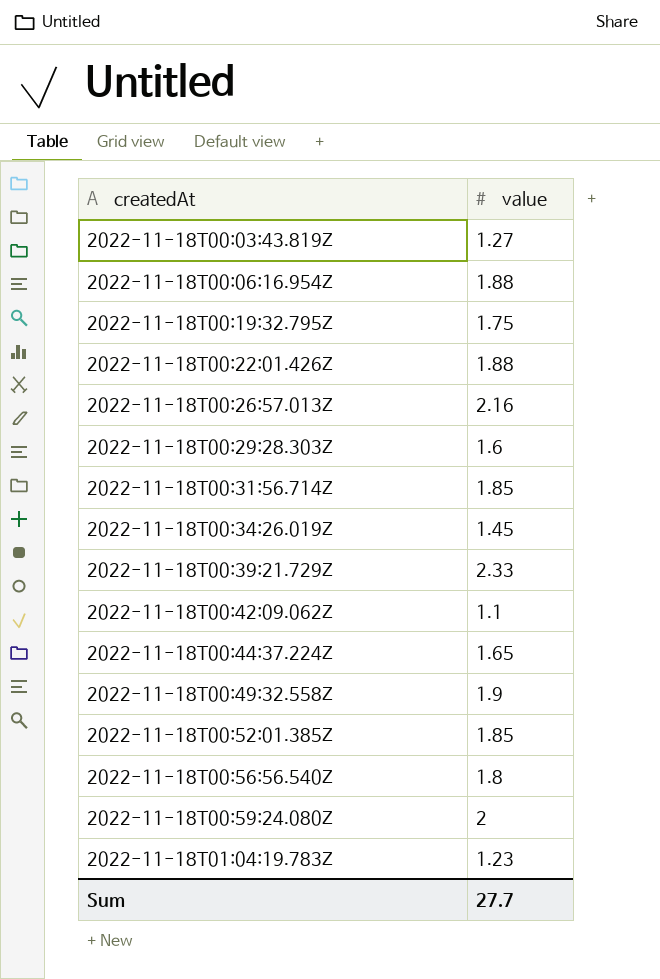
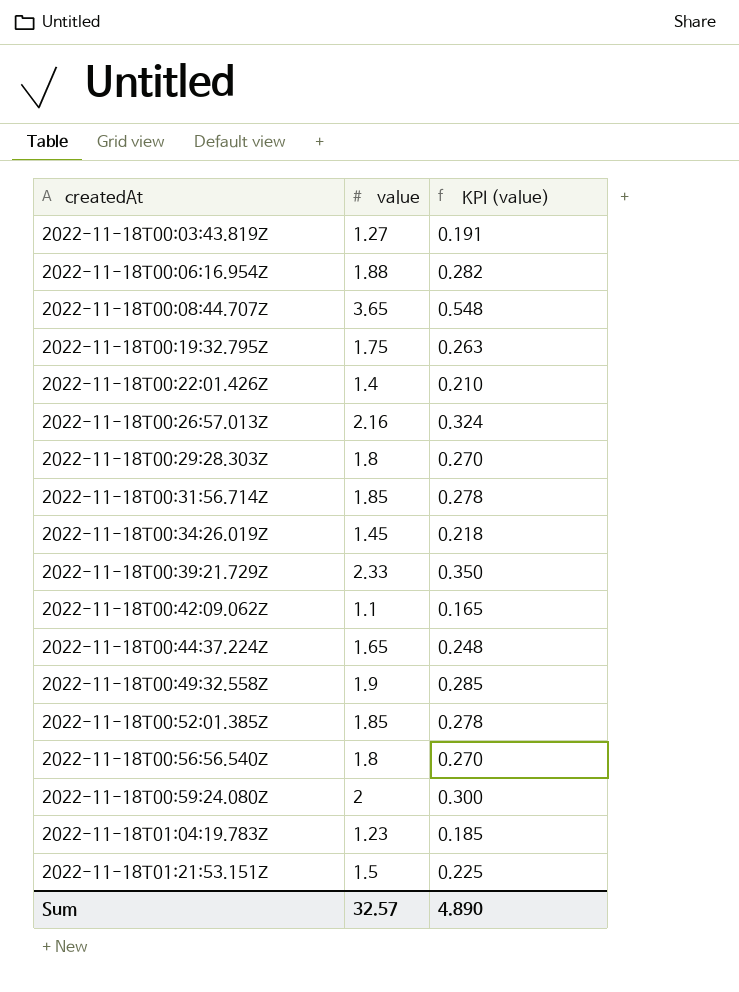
column KPI (value) | formula: none -> [value] * 0.15
row 2022-11-18T00:08:44.707Z: none -> 3.65 | 0.548
2022-11-18T00:22:01.426Z | value: 1.88 -> 1.4
2022-11-18T00:29:28.303Z | value: 1.6 -> 1.8
row 2022-11-18T01:21:53.151Z: none -> 1.5 | 0.225
Sum | value: 27.7 -> 32.57

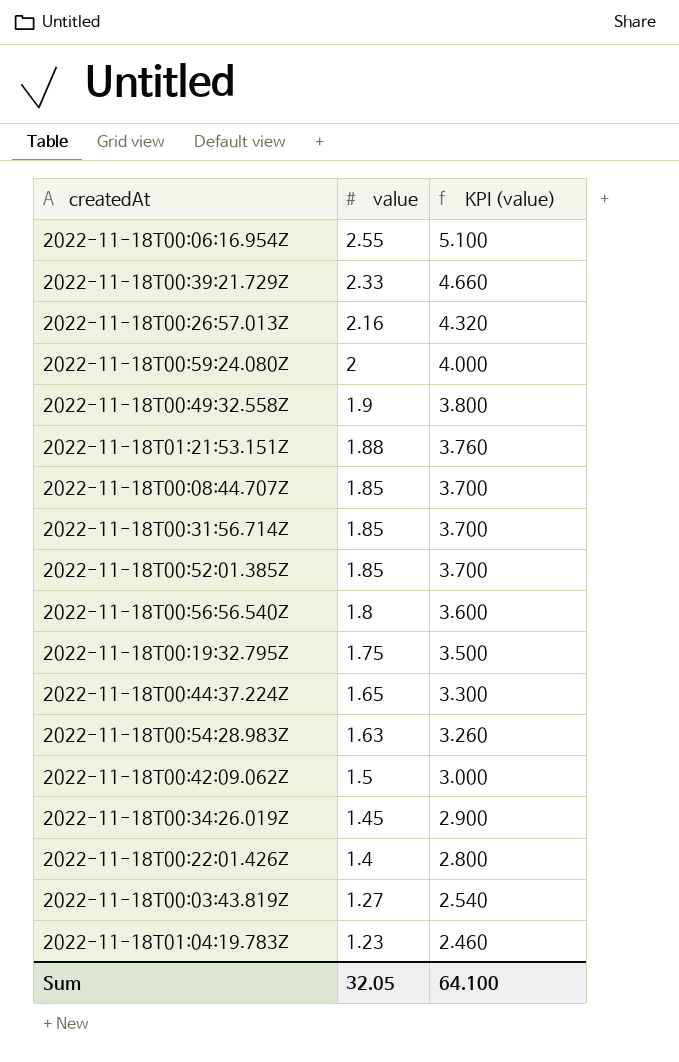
row order: createdAt ascending -> value descending
column KPI (value) | formula: [value] * 0.15 -> [value] * 2
row 2022-11-18T00:29:28.303Z: 1.8 | 0.270 -> none
2022-11-18T00:06:16.954Z | value: 1.88 -> 2.55
2022-11-18T01:21:53.151Z | value: 1.5 -> 1.88
2022-11-18T00:08:44.707Z | value: 3.65 -> 1.85
row 2022-11-18T00:54:28.983Z: none -> 1.63 | 3.260
2022-11-18T00:42:09.062Z | value: 1.1 -> 1.5
Sum | value: 32.57 -> 32.05
Sum | KPI (value): 4.890 -> 64.100

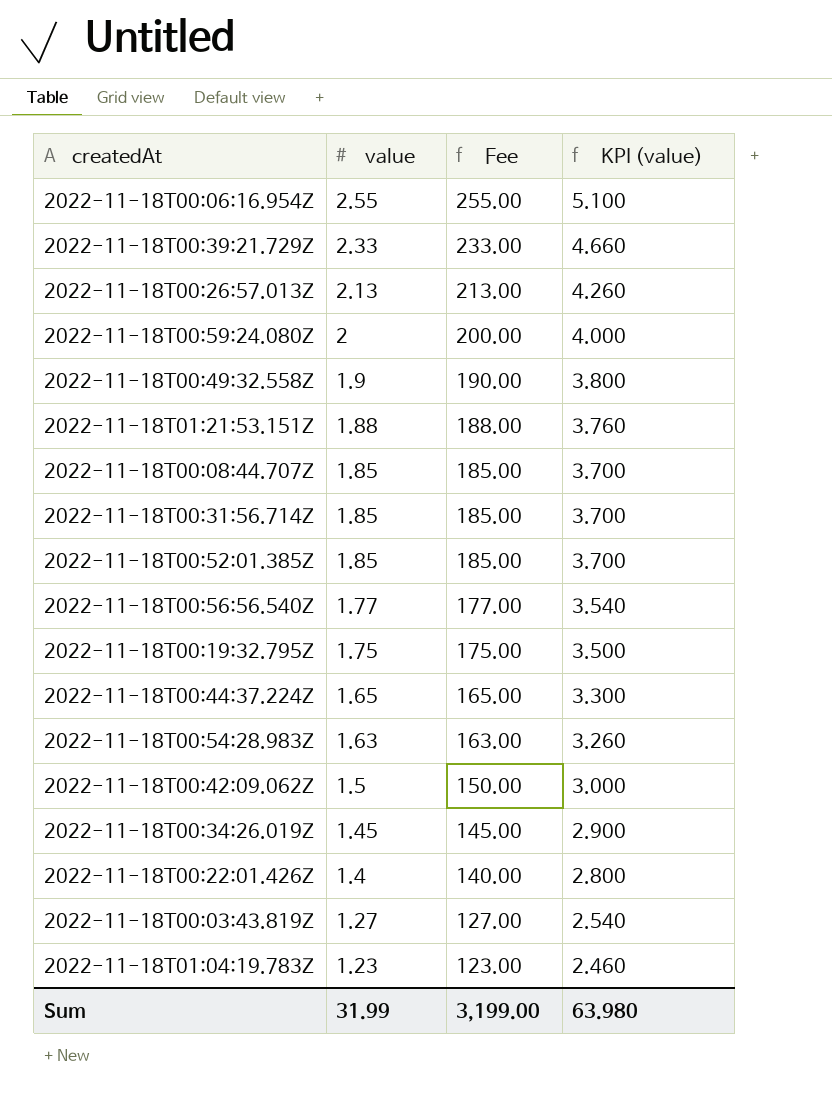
column Fee | formula: none -> [value] * 100
2022-11-18T00:26:57.013Z | value: 2.16 -> 2.13
2022-11-18T00:26:57.013Z | KPI (value): 4.320 -> 4.260
2022-11-18T00:56:56.540Z | value: 1.8 -> 1.77
2022-11-18T00:56:56.540Z | KPI (value): 3.600 -> 3.540
Sum | value: 32.05 -> 31.99
Sum | KPI (value): 64.100 -> 63.980

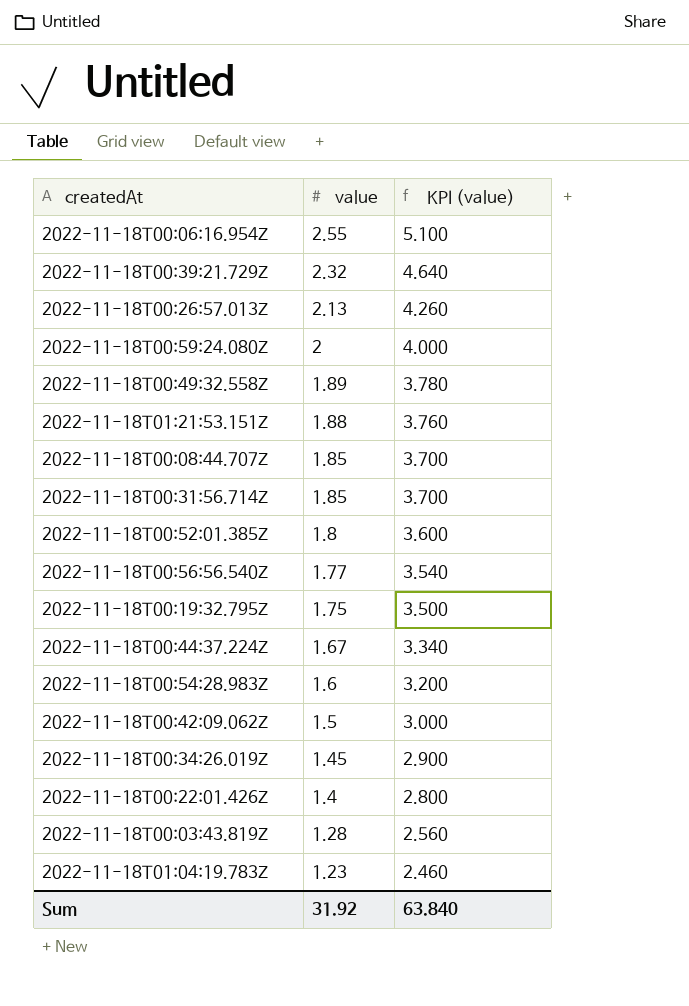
column Fee | formula: [value] * 100 -> none
2022-11-18T00:39:21.729Z | value: 2.33 -> 2.32
2022-11-18T00:39:21.729Z | KPI (value): 4.660 -> 4.640
2022-11-18T00:49:32.558Z | value: 1.9 -> 1.89
2022-11-18T00:49:32.558Z | KPI (value): 3.800 -> 3.780
2022-11-18T00:52:01.385Z | value: 1.85 -> 1.8
2022-11-18T00:52:01.385Z | KPI (value): 3.700 -> 3.600
2022-11-18T00:44:37.224Z | value: 1.65 -> 1.67
2022-11-18T00:44:37.224Z | KPI (value): 3.300 -> 3.340
2022-11-18T00:54:28.983Z | value: 1.63 -> 1.6
2022-11-18T00:54:28.983Z | KPI (value): 3.260 -> 3.200
2022-11-18T00:03:43.819Z | value: 1.27 -> 1.28
2022-11-18T00:03:43.819Z | KPI (value): 2.540 -> 2.560
Sum | value: 31.99 -> 31.92
Sum | KPI (value): 63.980 -> 63.840

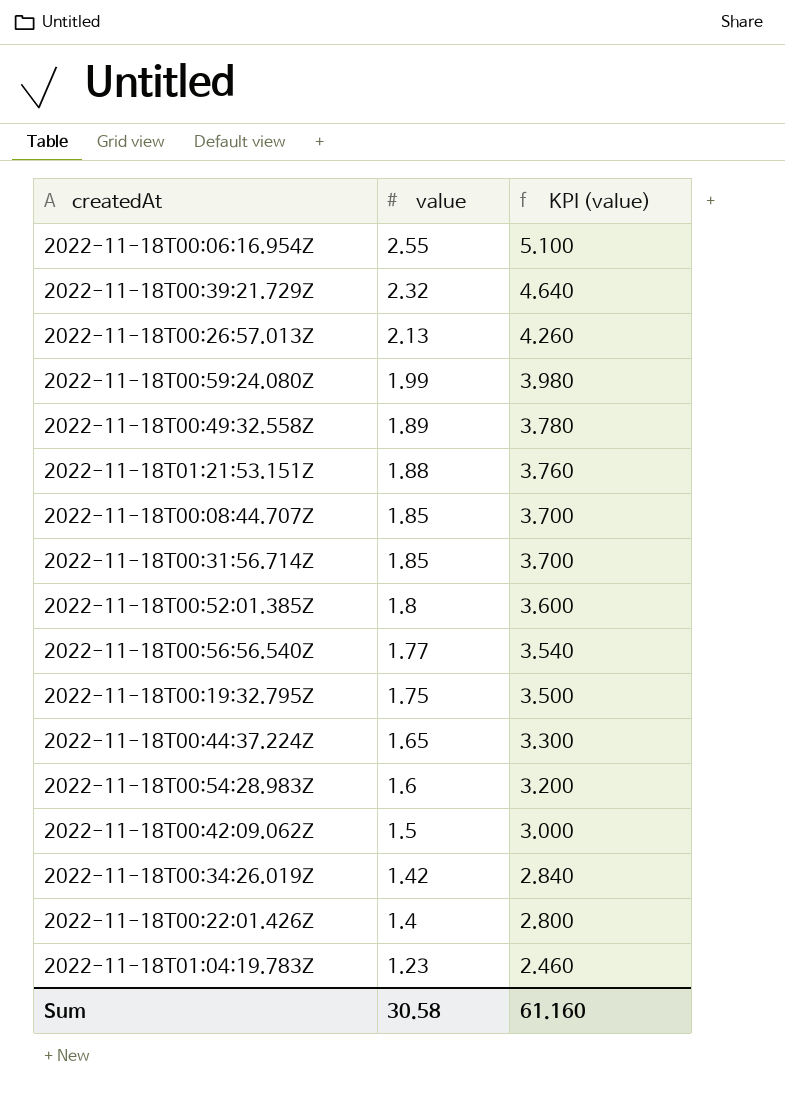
row 2022-11-18T00:03:43.819Z: 1.28 | 2.560 -> none
2022-11-18T00:59:24.080Z | value: 2 -> 1.99
2022-11-18T00:59:24.080Z | KPI (value): 4.000 -> 3.980
2022-11-18T00:44:37.224Z | value: 1.67 -> 1.65
2022-11-18T00:44:37.224Z | KPI (value): 3.340 -> 3.300
2022-11-18T00:34:26.019Z | value: 1.45 -> 1.42
2022-11-18T00:34:26.019Z | KPI (value): 2.900 -> 2.840
Sum | value: 31.92 -> 30.58
Sum | KPI (value): 63.840 -> 61.160

